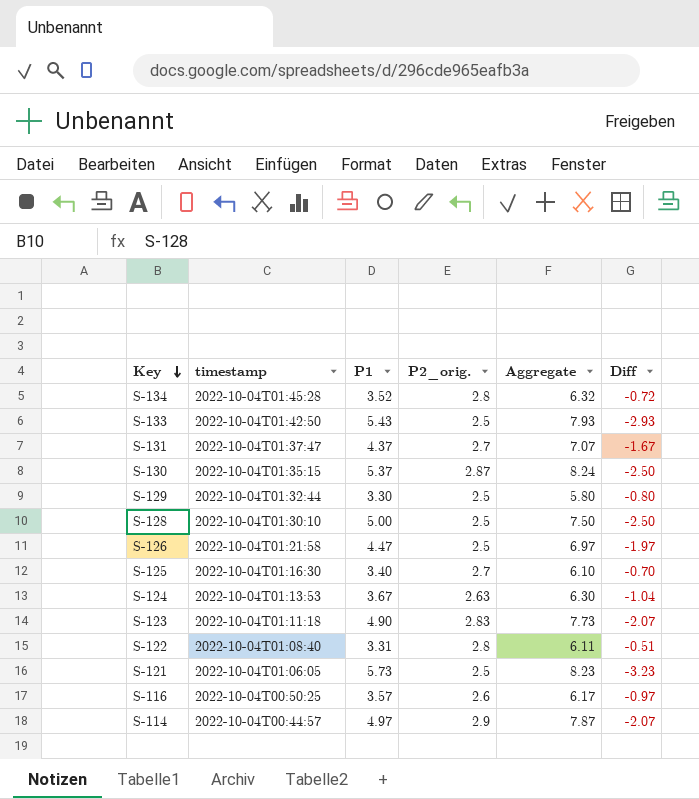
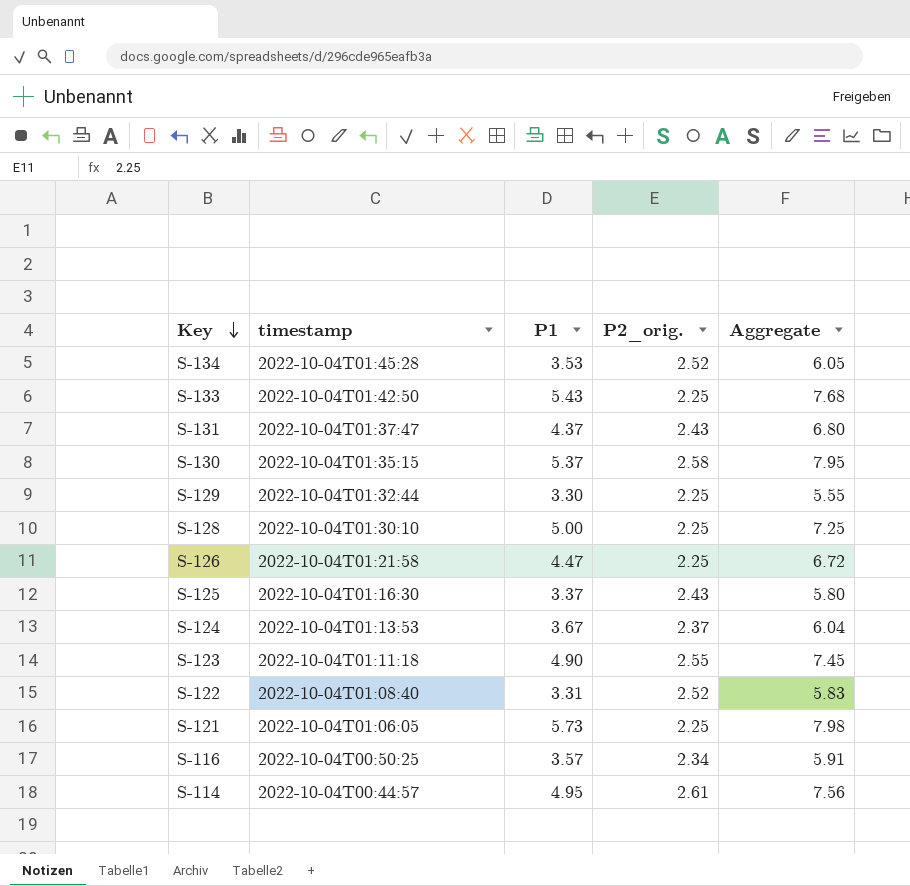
column Diff | formula: [P2_orig.] - [P1] -> none
S-134 | P1: 3.52 -> 3.53
S-134 | P2_orig.: 2.8 -> 2.52
S-134 | Aggregate: 6.32 -> 6.05
S-133 | P2_orig.: 2.5 -> 2.25
S-133 | Aggregate: 7.93 -> 7.68
S-131 | P2_orig.: 2.7 -> 2.43
S-131 | Aggregate: 7.07 -> 6.80
S-130 | P2_orig.: 2.87 -> 2.58
S-130 | Aggregate: 8.24 -> 7.95
S-129 | P2_orig.: 2.5 -> 2.25
S-129 | Aggregate: 5.80 -> 5.55
S-128 | P2_orig.: 2.5 -> 2.25
S-128 | Aggregate: 7.50 -> 7.25
S-126 | P2_orig.: 2.5 -> 2.25
S-126 | Aggregate: 6.97 -> 6.72
S-125 | P1: 3.40 -> 3.37
S-125 | P2_orig.: 2.7 -> 2.43
S-125 | Aggregate: 6.10 -> 5.80
S-124 | P2_orig.: 2.63 -> 2.37
S-124 | Aggregate: 6.30 -> 6.04
S-123 | P2_orig.: 2.83 -> 2.55
S-123 | Aggregate: 7.73 -> 7.45
S-122 | P2_orig.: 2.8 -> 2.52
S-122 | Aggregate: 6.11 -> 5.83
S-121 | P2_orig.: 2.5 -> 2.25
S-121 | Aggregate: 8.23 -> 7.98
S-116 | P2_orig.: 2.6 -> 2.34
S-116 | Aggregate: 6.17 -> 5.91
S-114 | P1: 4.97 -> 4.95
S-114 | P2_orig.: 2.9 -> 2.61
S-114 | Aggregate: 7.87 -> 7.56

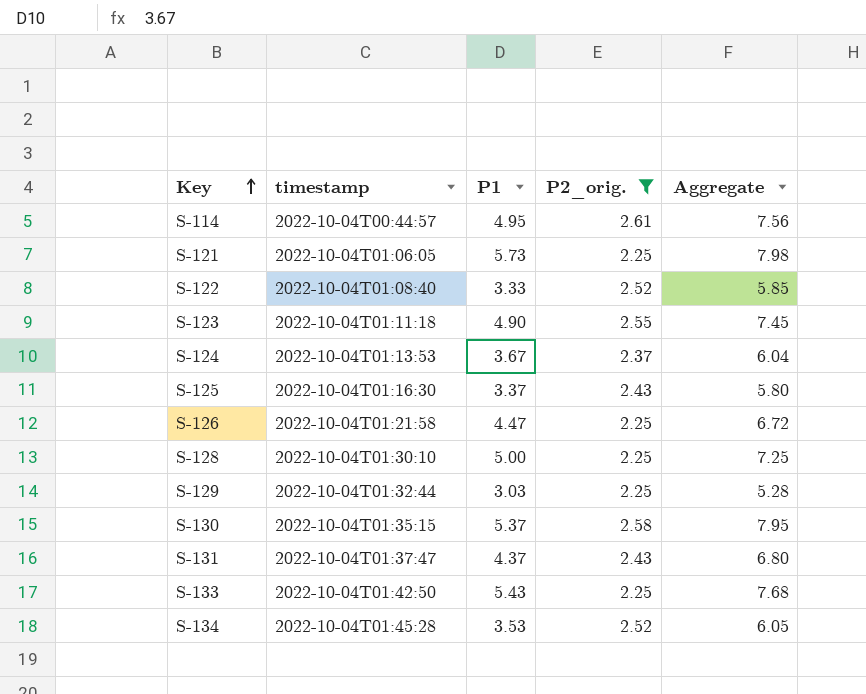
filter: none -> P2_orig. != 2.34
row order: Key descending -> Key ascending
S-122 | P1: 3.31 -> 3.33
S-122 | Aggregate: 5.83 -> 5.85
S-129 | P1: 3.30 -> 3.03
S-129 | Aggregate: 5.55 -> 5.28

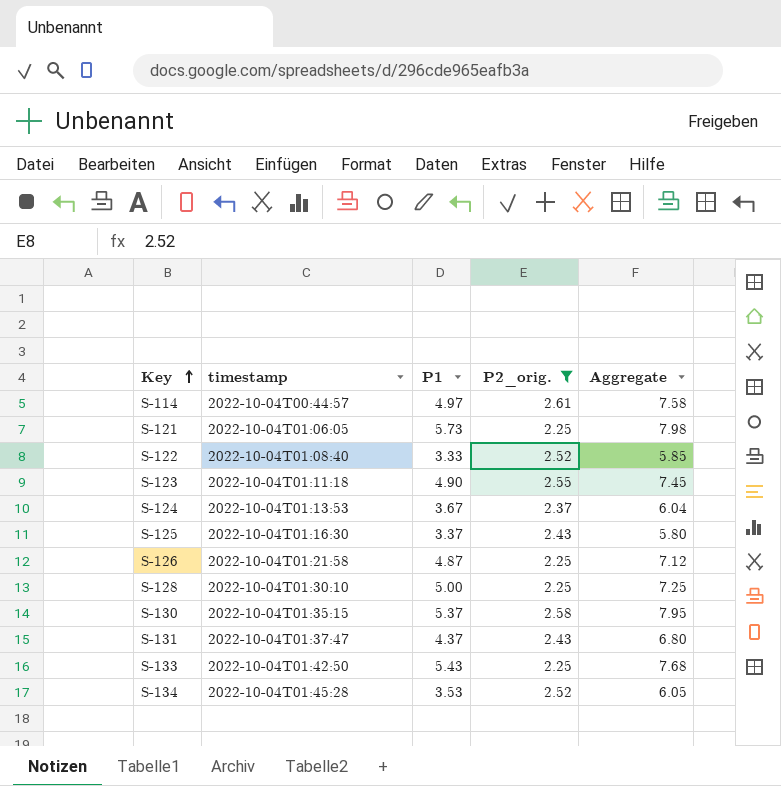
row S-129: 2022-10-04T01:32:44 | 3.03 | 2.25 | 5.28 -> none
S-114 | P1: 4.95 -> 4.97
S-114 | Aggregate: 7.56 -> 7.58
S-126 | P1: 4.47 -> 4.87
S-126 | Aggregate: 6.72 -> 7.12

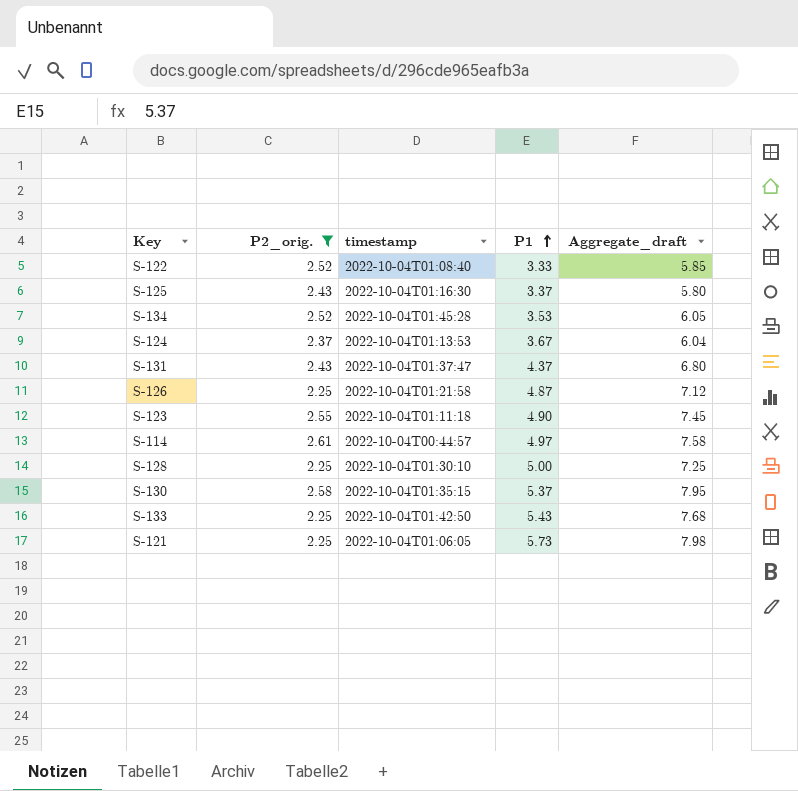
row order: Key ascending -> P1 ascending
column P2_orig. | position: 4 -> 2
column name: Aggregate -> Aggregate_draft

